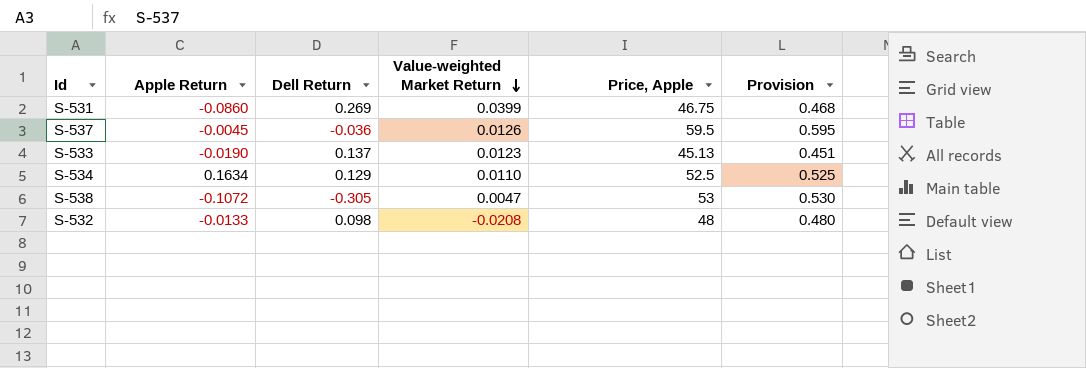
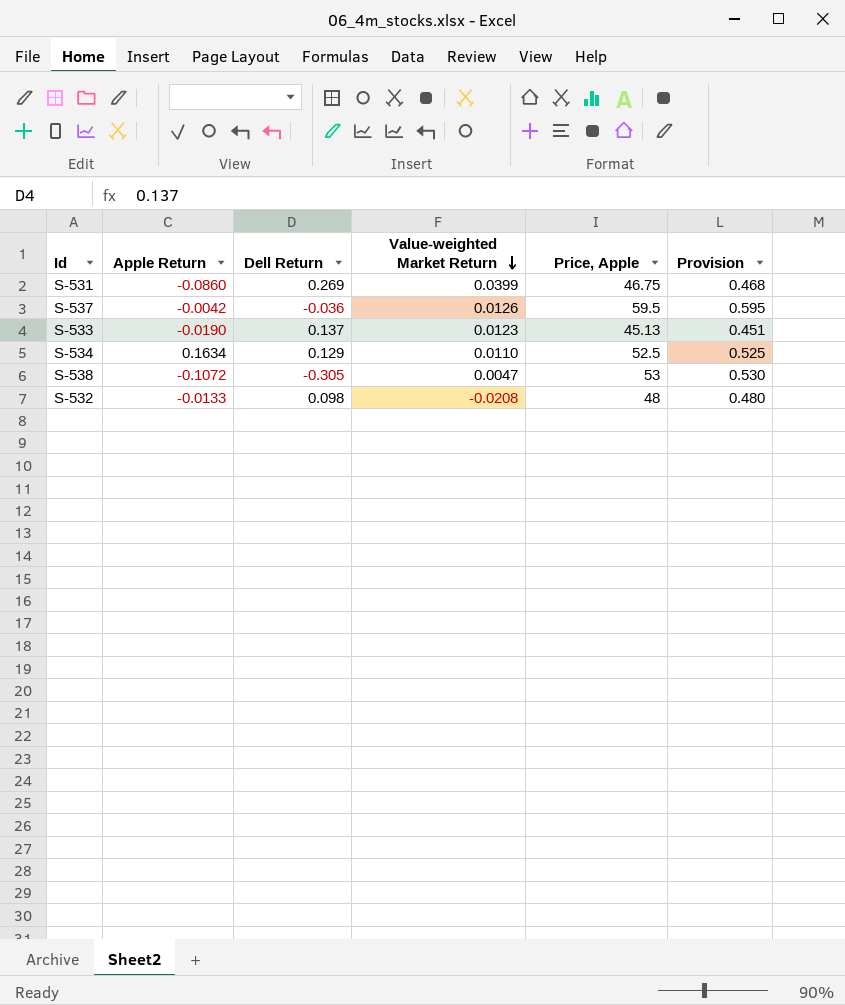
S-537 | Apple Return: -0.0045 -> -0.0042

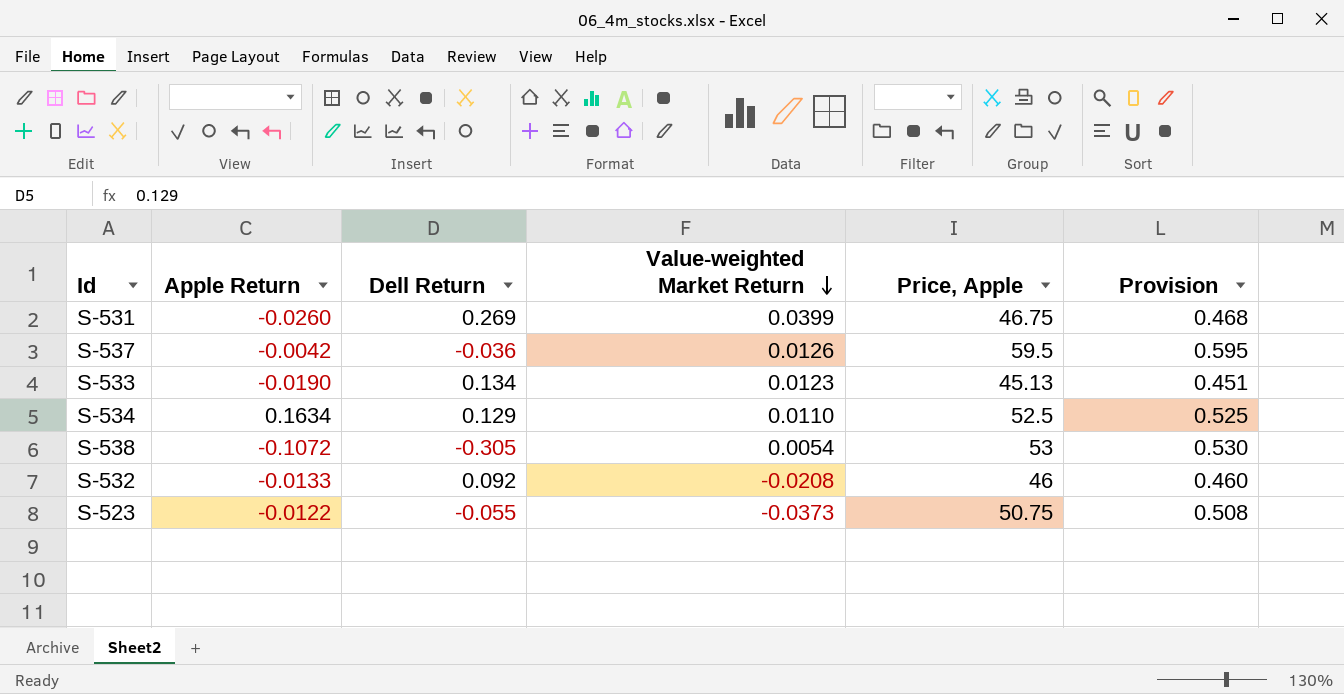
S-531 | Apple Return: -0.0860 -> -0.0260
S-533 | Dell Return: 0.137 -> 0.134
S-538 | Value-weighted Market Return: 0.0047 -> 0.0054
S-532 | Dell Return: 0.098 -> 0.092
S-532 | Price, Apple: 48 -> 46
S-532 | Provision: 0.480 -> 0.460
row S-523: none -> -0.0122 | -0.055 | -0.0373 | 50.75 | 0.508

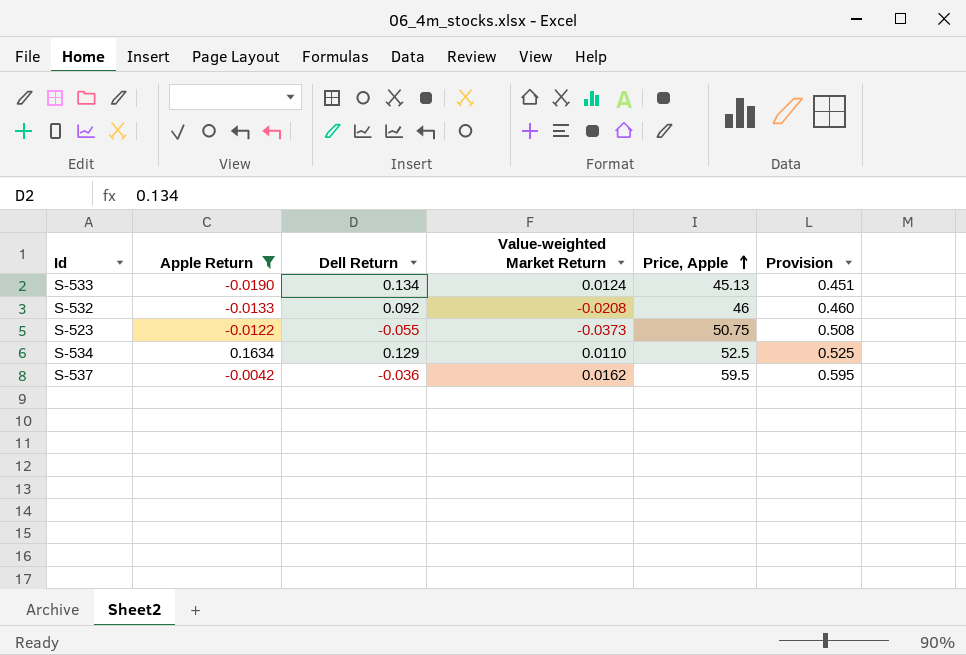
filter: none -> Apple Return >= -0.0190
row order: Value-weighted Market Return descending -> Price, Apple ascending
S-533 | Value-weighted Market Return: 0.0123 -> 0.0124
S-537 | Value-weighted Market Return: 0.0126 -> 0.0162

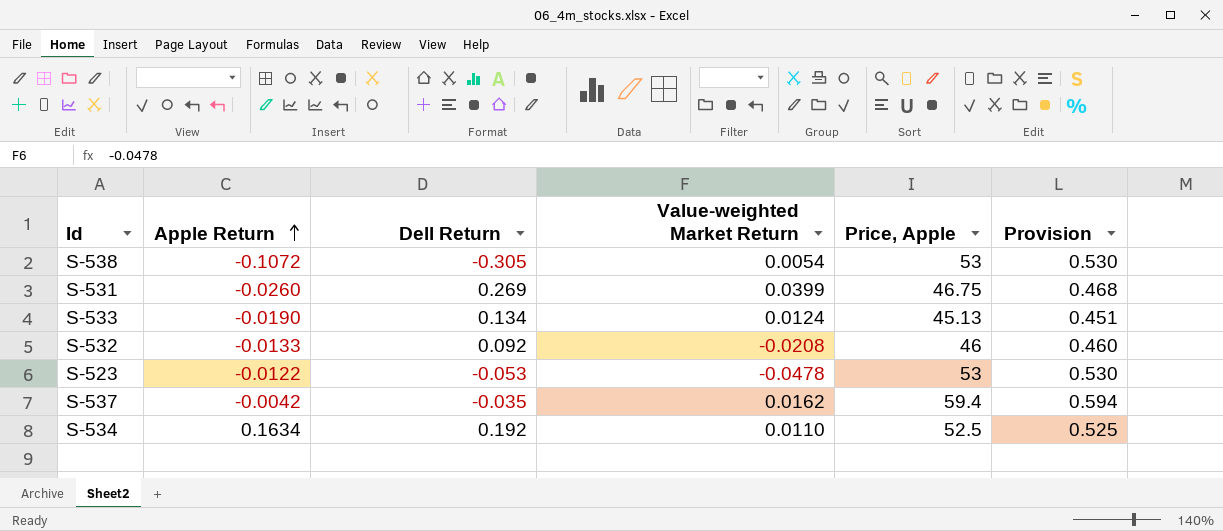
filter: Apple Return >= -0.0190 -> none
row order: Price, Apple ascending -> Apple Return ascending
S-523 | Dell Return: -0.055 -> -0.053
S-523 | Value-weighted Market Return: -0.0373 -> -0.0478
S-523 | Price, Apple: 50.75 -> 53
S-523 | Provision: 0.508 -> 0.530
S-537 | Dell Return: -0.036 -> -0.035
S-537 | Price, Apple: 59.5 -> 59.4
S-537 | Provision: 0.595 -> 0.594
S-534 | Dell Return: 0.129 -> 0.192

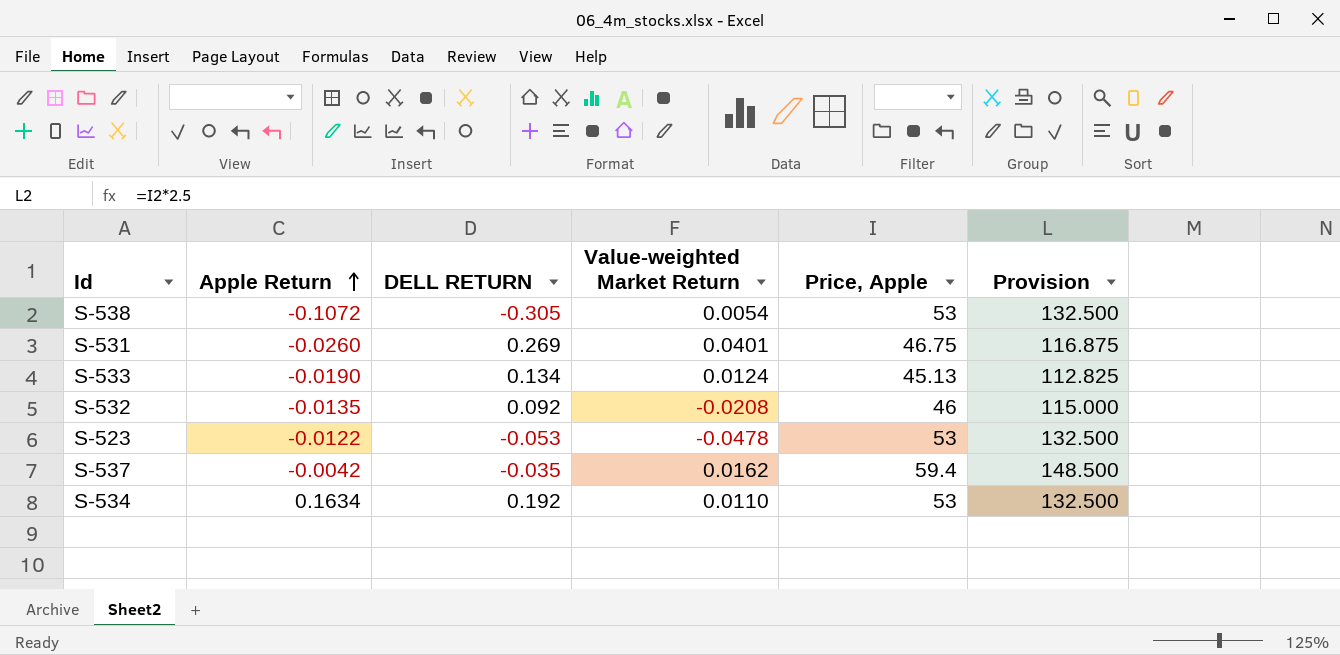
column name: Dell Return -> DELL RETURN
column Provision | formula: [Price, Apple] * 0.01 -> [Price, Apple] * 2.5
S-531 | Value-weighted Market Return: 0.0399 -> 0.0401
S-532 | Apple Return: -0.0133 -> -0.0135
S-534 | Price, Apple: 52.5 -> 53

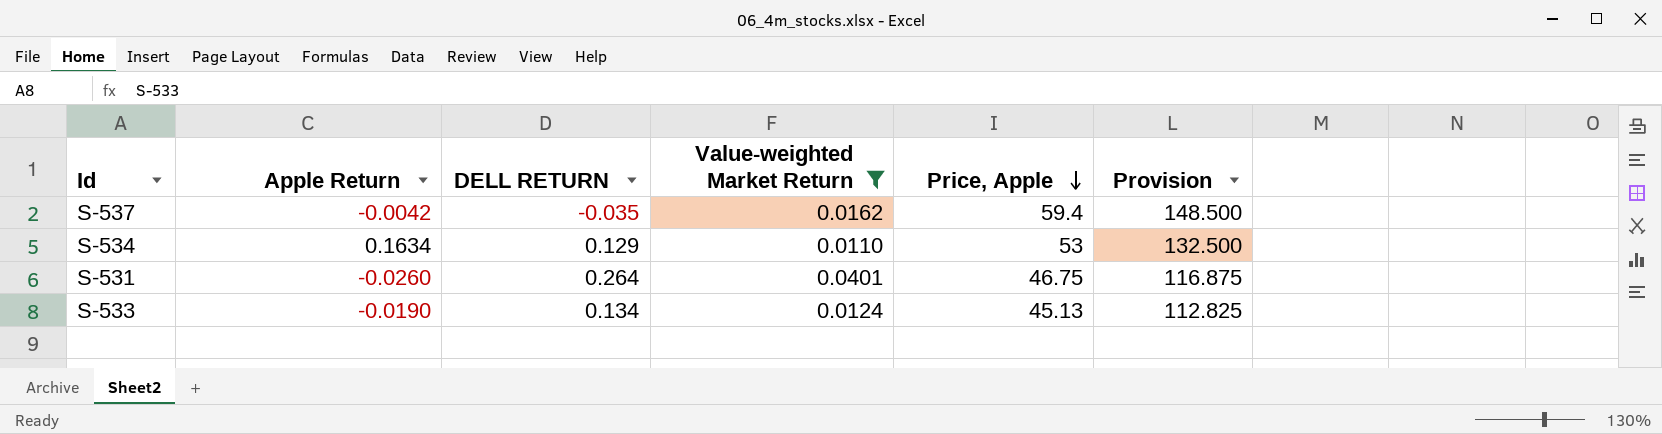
filter: none -> Value-weighted Market Return >= 0.0110
row order: Apple Return ascending -> Price, Apple descending
S-534 | DELL RETURN: 0.192 -> 0.129
S-531 | DELL RETURN: 0.269 -> 0.264

